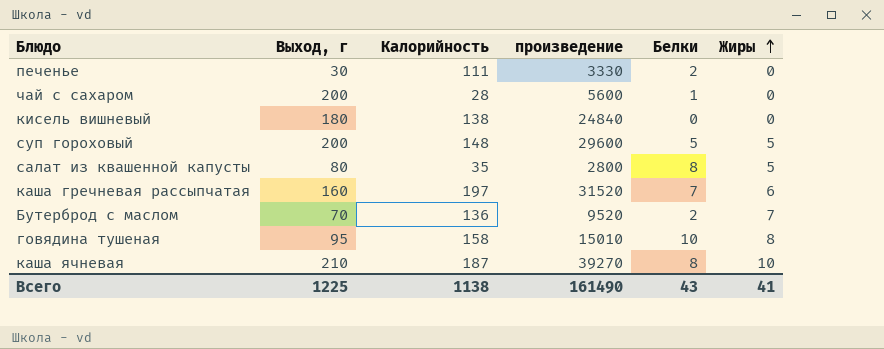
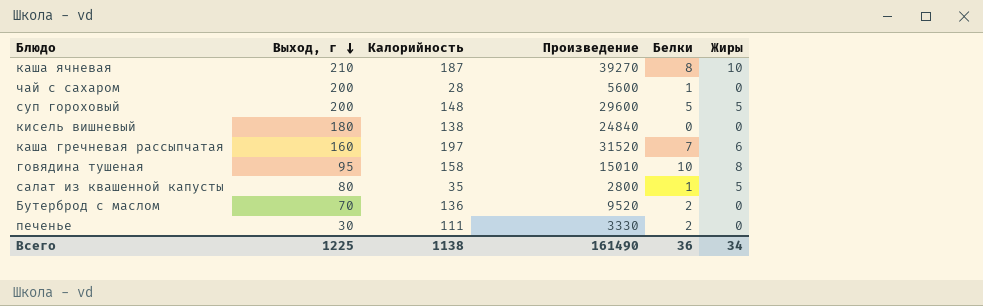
row order: Жиры ascending -> Выход, г descending
column name: произведение -> Произведение
салат из квашенной капусты | Белки: 8 -> 1
Бутерброд с маслом | Жиры: 7 -> 0
Всего | Белки: 43 -> 36
Всего | Жиры: 41 -> 34

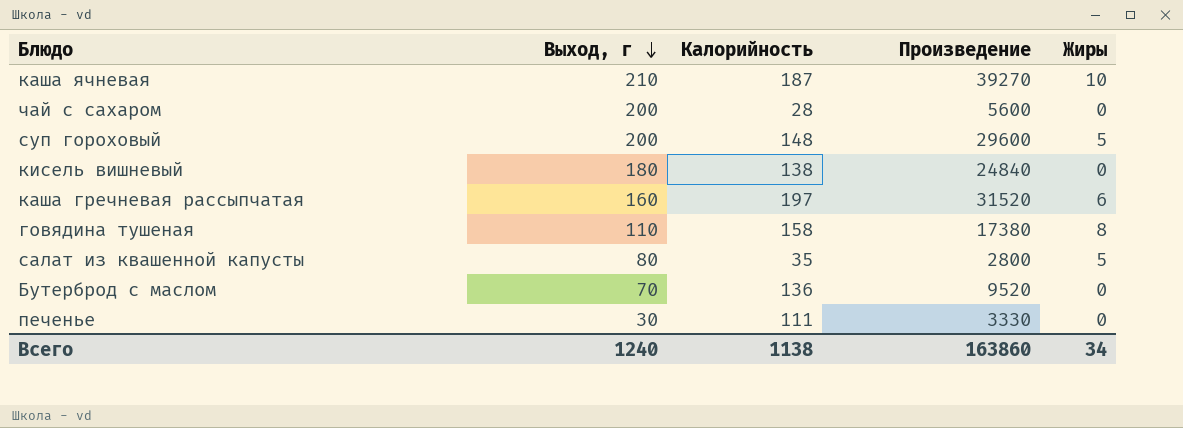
column Белки | position: 5 -> none
говядина тушеная | Выход, г: 95 -> 110
говядина тушеная | Произведение: 15010 -> 17380
Всего | Выход, г: 1225 -> 1240
Всего | Произведение: 161490 -> 163860

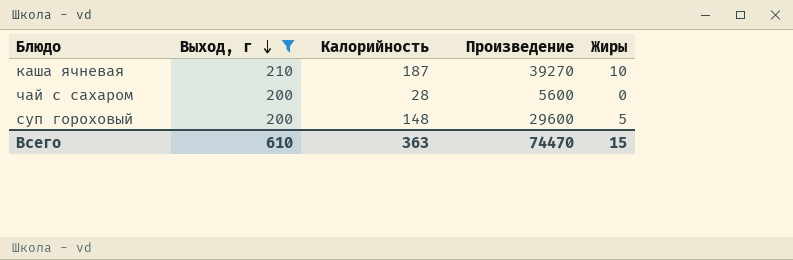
filter: none -> Выход, г >= 200
Всего | Выход, г: 1240 -> 610
Всего | Калорийность: 1138 -> 363
Всего | Произведение: 163860 -> 74470
Всего | Жиры: 34 -> 15

